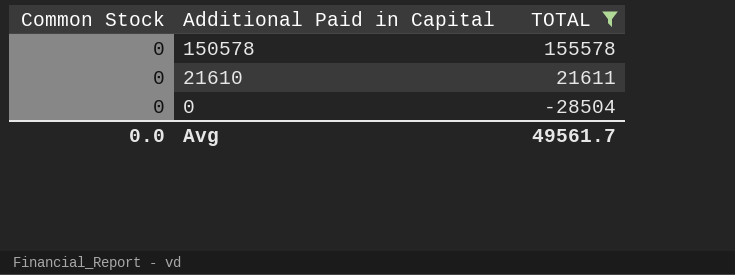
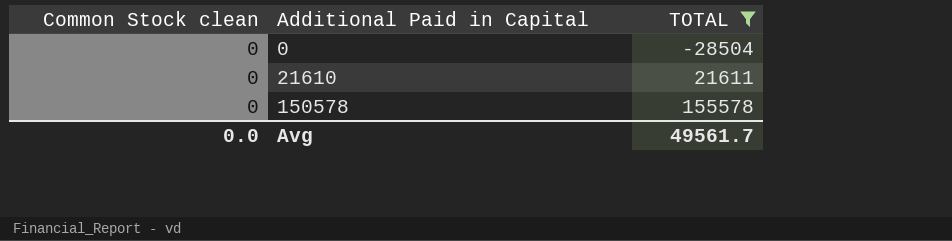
row order: Additional Paid in Capital descending -> Additional Paid in Capital ascending
column name: Common Stock -> Common Stock clean

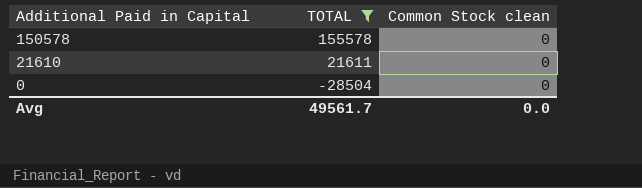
row order: Additional Paid in Capital ascending -> Additional Paid in Capital descending
column Common Stock clean | position: 1 -> 3

